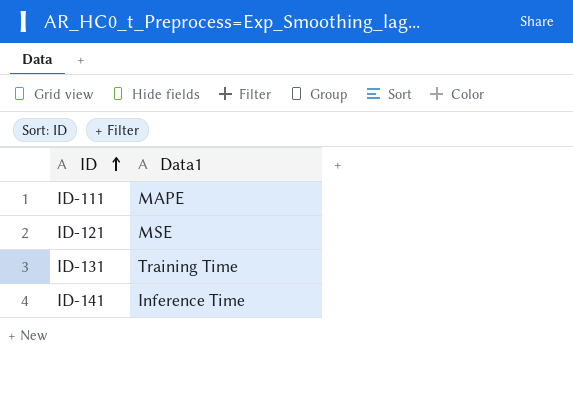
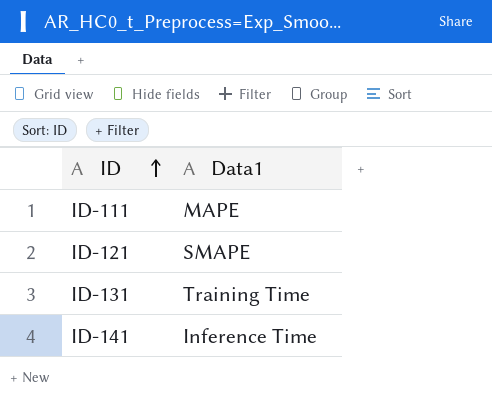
ID-121 | Data1: MSE -> SMAPE

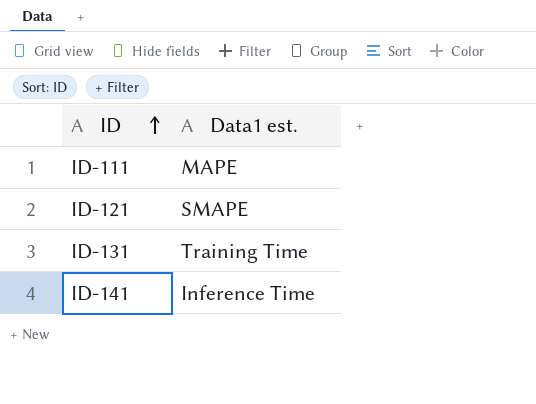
column name: Data1 -> Data1 est.

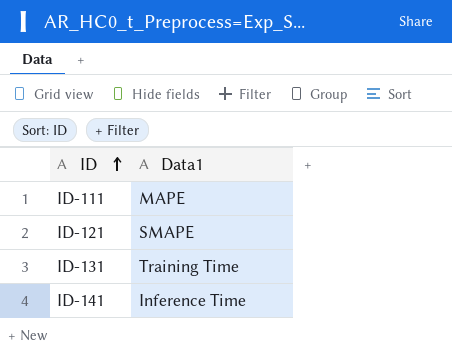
column name: Data1 est. -> Data1

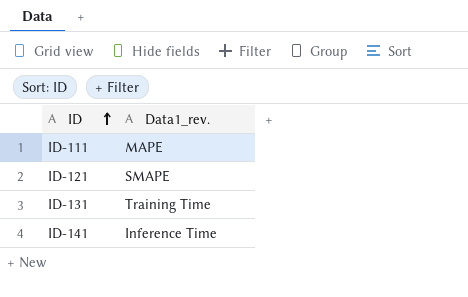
column name: Data1 -> Data1_rev.

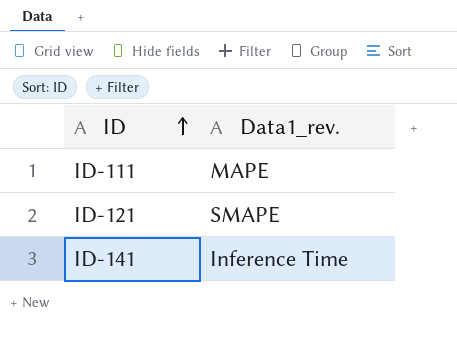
row ID-131: Training Time -> none

